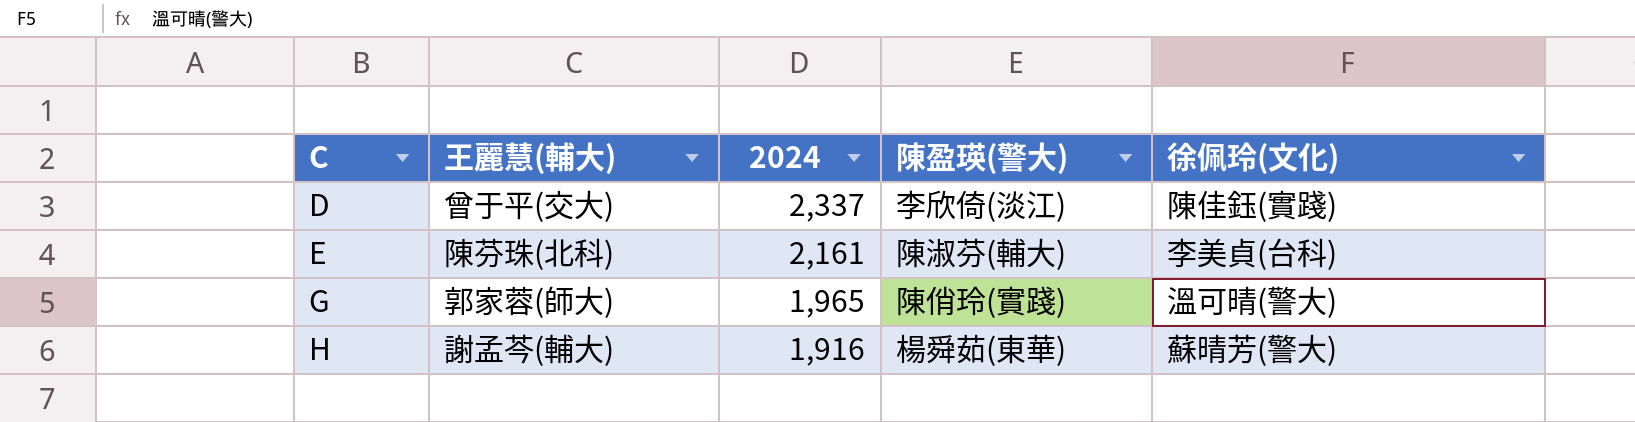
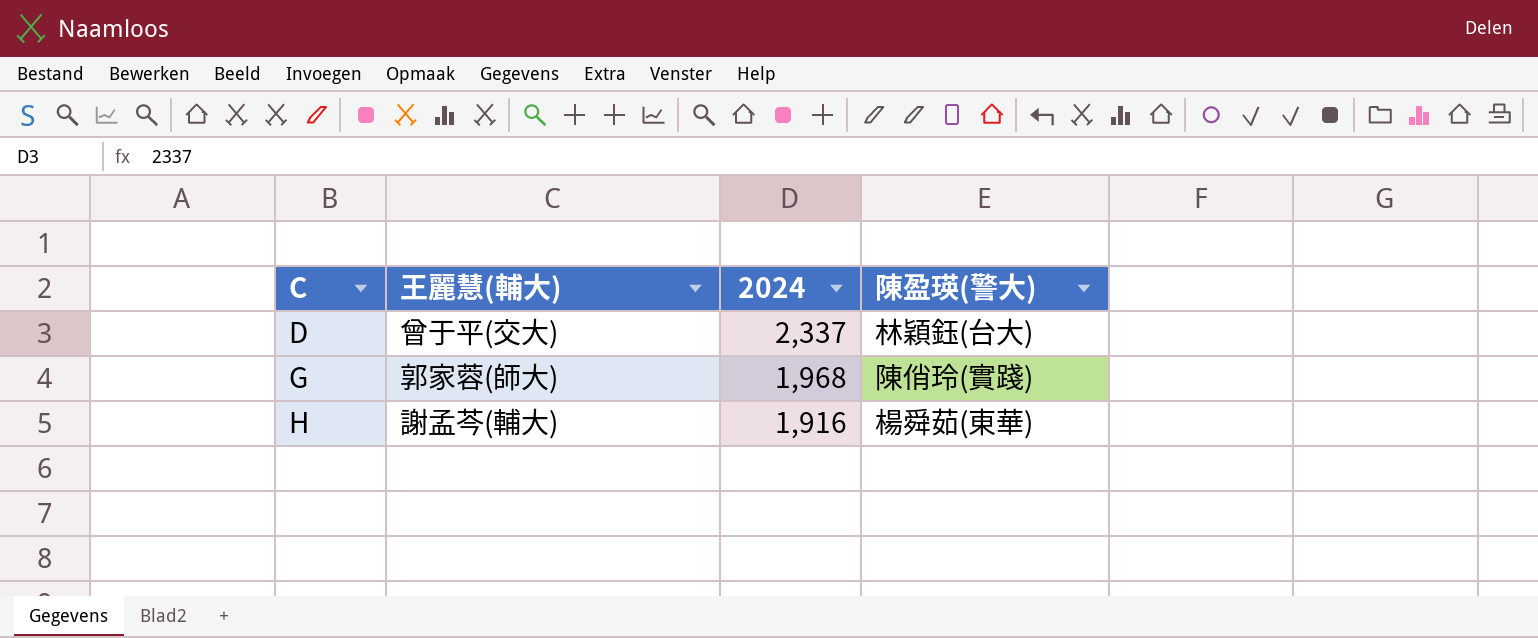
column 徐佩玲(文化) | position: 5 -> none
row E: 陳芬珠(北科) | 2,161 | 陳淑芬(輔大) | 李美貞(台科) -> none
D | 陳盈瑛(警大): 李欣倚(淡江) -> 林穎鈺(台大)
G | 2024: 1,965 -> 1,968

